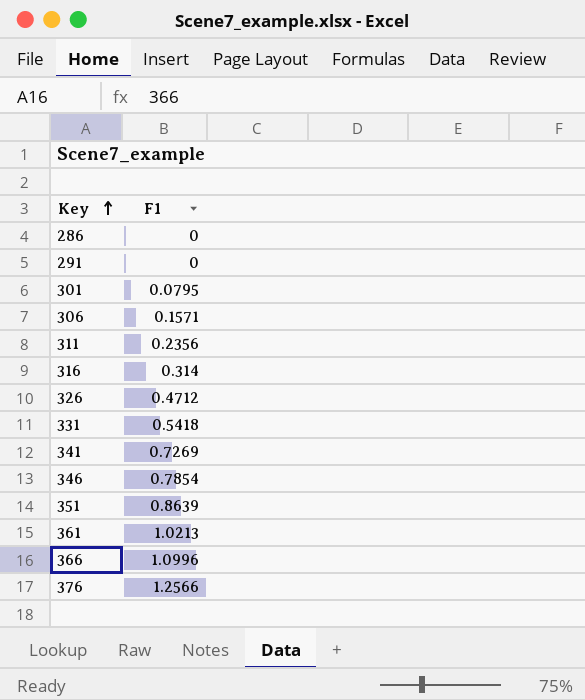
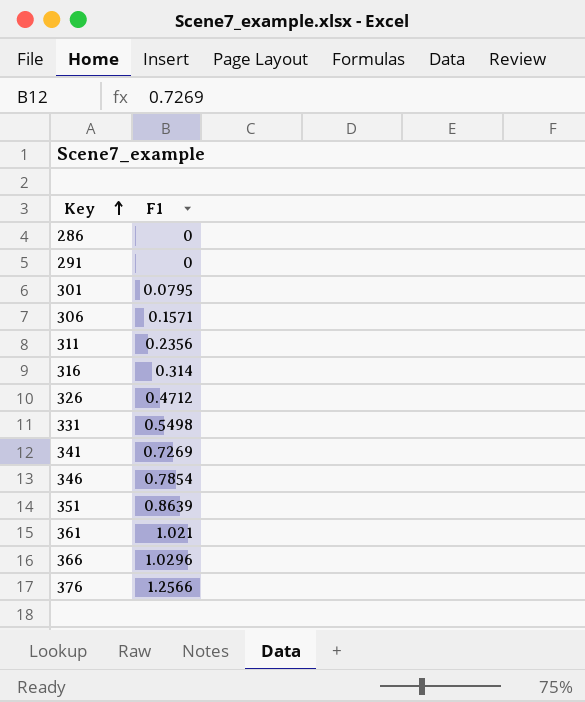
331 | F1: 0.5418 -> 0.5498
361 | F1: 1.0213 -> 1.021
366 | F1: 1.0996 -> 1.0296

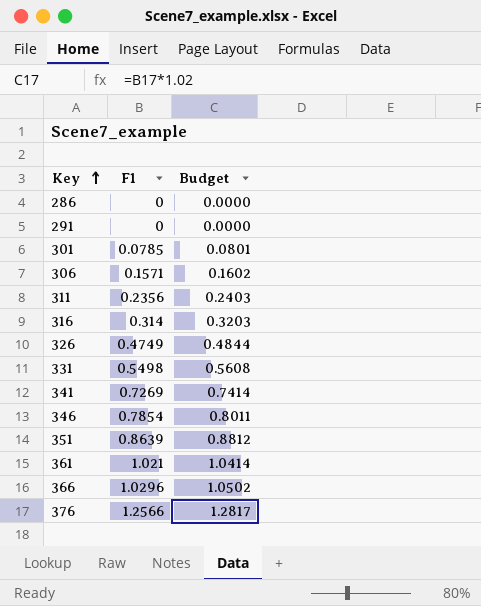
column Budget | formula: none -> [F1] * 1.02
301 | F1: 0.0795 -> 0.0785
326 | F1: 0.4712 -> 0.4749

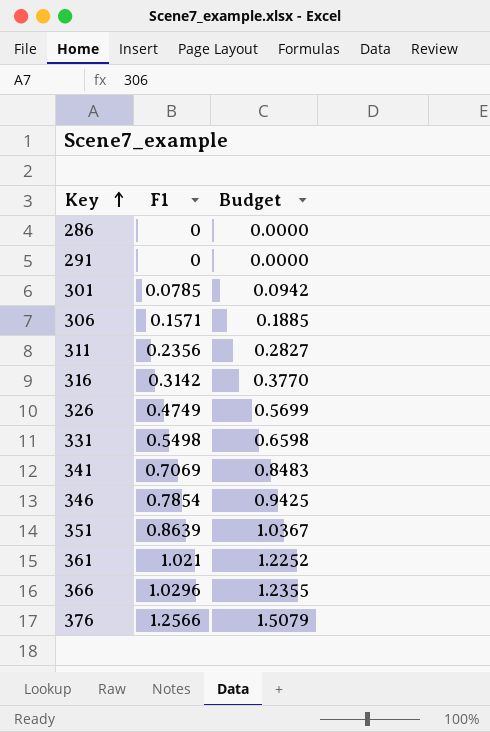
column Budget | formula: [F1] * 1.02 -> [F1] * 1.2
316 | F1: 0.314 -> 0.3142
341 | F1: 0.7269 -> 0.7069

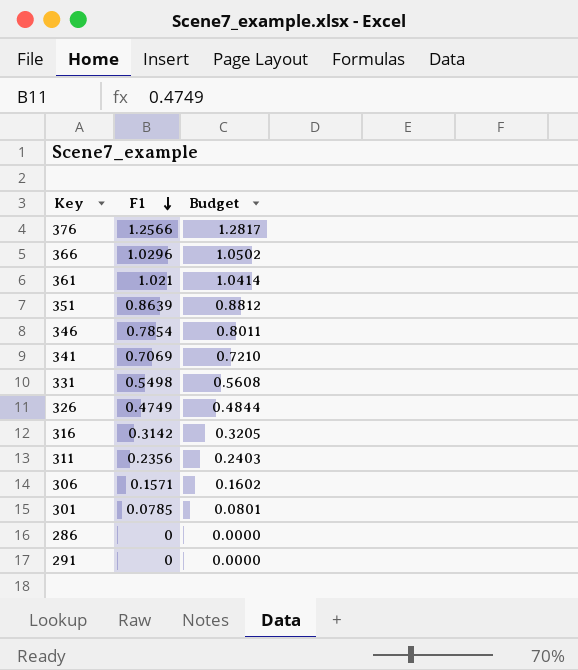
row order: Key ascending -> F1 descending
column Budget | formula: [F1] * 1.2 -> [F1] * 1.02

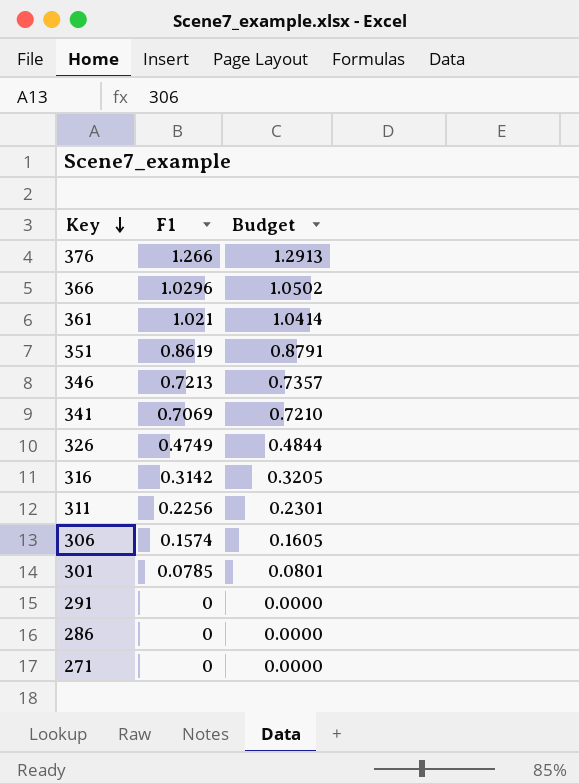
row order: F1 descending -> Key descending
row 331: 0.5498 | 0.5608 -> none
376 | F1: 1.2566 -> 1.266
376 | Budget: 1.2817 -> 1.2913
351 | F1: 0.8639 -> 0.8619
351 | Budget: 0.8812 -> 0.8791
346 | F1: 0.7854 -> 0.7213
346 | Budget: 0.8011 -> 0.7357
311 | F1: 0.2356 -> 0.2256
311 | Budget: 0.2403 -> 0.2301
306 | F1: 0.1571 -> 0.1574
306 | Budget: 0.1602 -> 0.1605
row 271: none -> 0 | 0.0000

